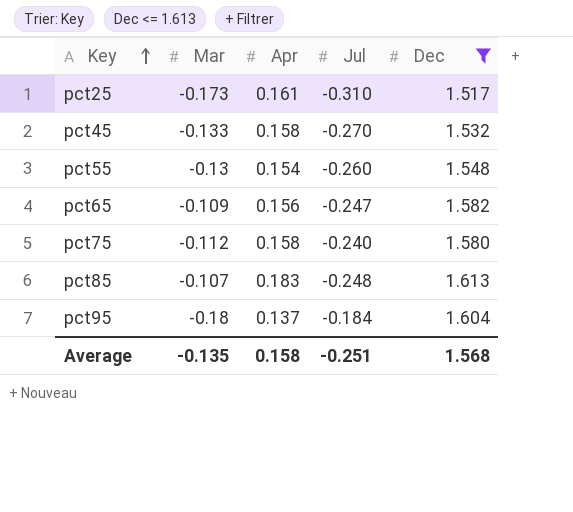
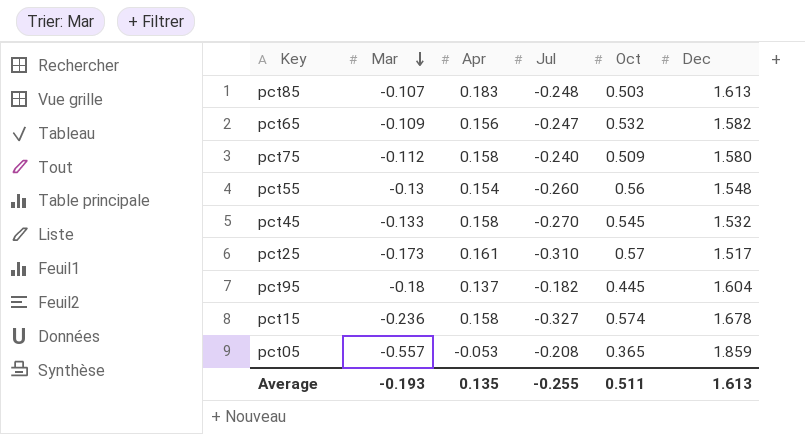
filter: Dec <= 1.613 -> none
row order: Key ascending -> Mar descending
column Oct | position: none -> 5
pct95 | Jul: -0.184 -> -0.182
Average | Mar: -0.135 -> -0.193
Average | Apr: 0.158 -> 0.135
Average | Jul: -0.251 -> -0.255
Average | Dec: 1.568 -> 1.613

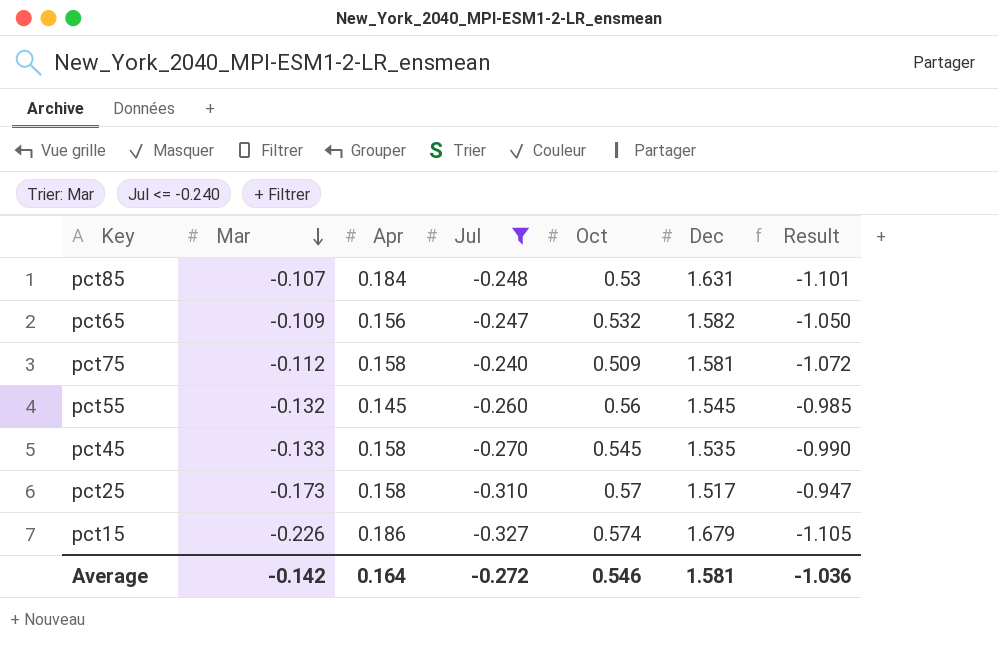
filter: none -> Jul <= -0.240
column Result | formula: none -> [Oct] - [Dec]
pct85 | Apr: 0.183 -> 0.184
pct85 | Oct: 0.503 -> 0.53
pct85 | Dec: 1.613 -> 1.631
pct75 | Dec: 1.580 -> 1.581
pct55 | Mar: -0.13 -> -0.132
pct55 | Apr: 0.154 -> 0.145
pct55 | Dec: 1.548 -> 1.545
pct45 | Dec: 1.532 -> 1.535
pct25 | Apr: 0.161 -> 0.158
pct15 | Mar: -0.236 -> -0.226
pct15 | Apr: 0.158 -> 0.186
pct15 | Dec: 1.678 -> 1.679
Average | Mar: -0.193 -> -0.142
Average | Apr: 0.135 -> 0.164
Average | Jul: -0.255 -> -0.272
Average | Oct: 0.511 -> 0.546
Average | Dec: 1.613 -> 1.581

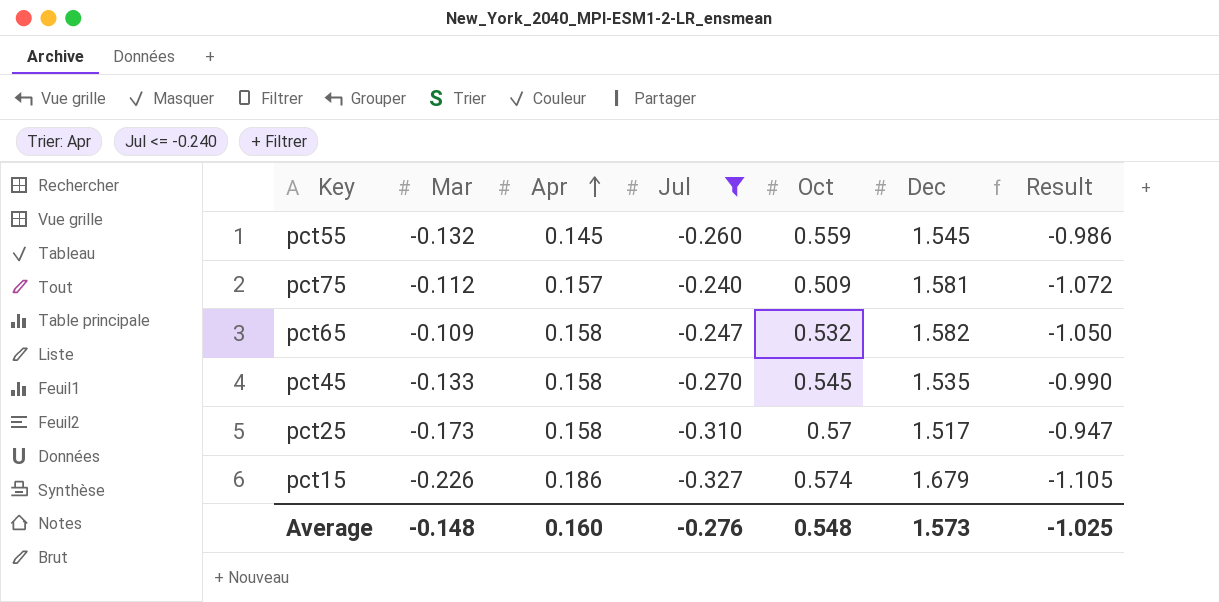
row order: Mar descending -> Apr ascending
row pct85: -0.107 | 0.184 | -0.248 | 0.53 | 1.631 | -1.101 -> none
pct55 | Oct: 0.56 -> 0.559
pct55 | Result: -0.985 -> -0.986
pct75 | Apr: 0.158 -> 0.157
pct65 | Apr: 0.156 -> 0.158
Average | Mar: -0.142 -> -0.148
Average | Apr: 0.164 -> 0.160
Average | Jul: -0.272 -> -0.276
Average | Oct: 0.546 -> 0.548
Average | Dec: 1.581 -> 1.573
Average | Result: -1.036 -> -1.025

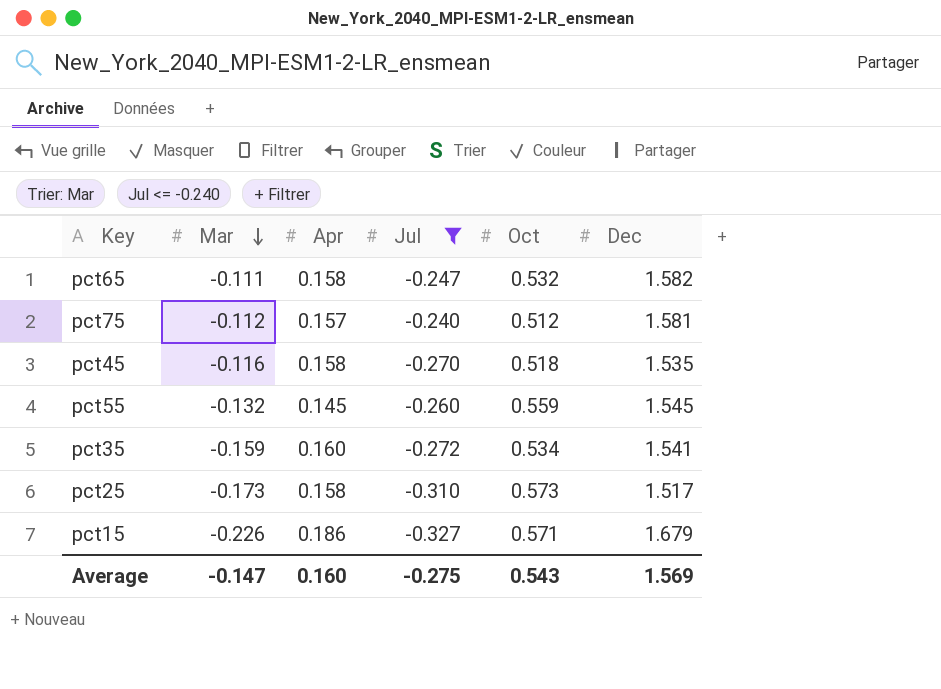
row order: Apr ascending -> Mar descending
column Result | formula: [Oct] - [Dec] -> none
pct65 | Mar: -0.109 -> -0.111
pct75 | Oct: 0.509 -> 0.512
pct45 | Mar: -0.133 -> -0.116
pct45 | Oct: 0.545 -> 0.518
row pct35: none -> -0.159 | 0.160 | -0.272 | 0.534 | 1.541
pct25 | Oct: 0.57 -> 0.573
pct15 | Oct: 0.574 -> 0.571
Average | Mar: -0.148 -> -0.147
Average | Jul: -0.276 -> -0.275
Average | Oct: 0.548 -> 0.543
Average | Dec: 1.573 -> 1.569

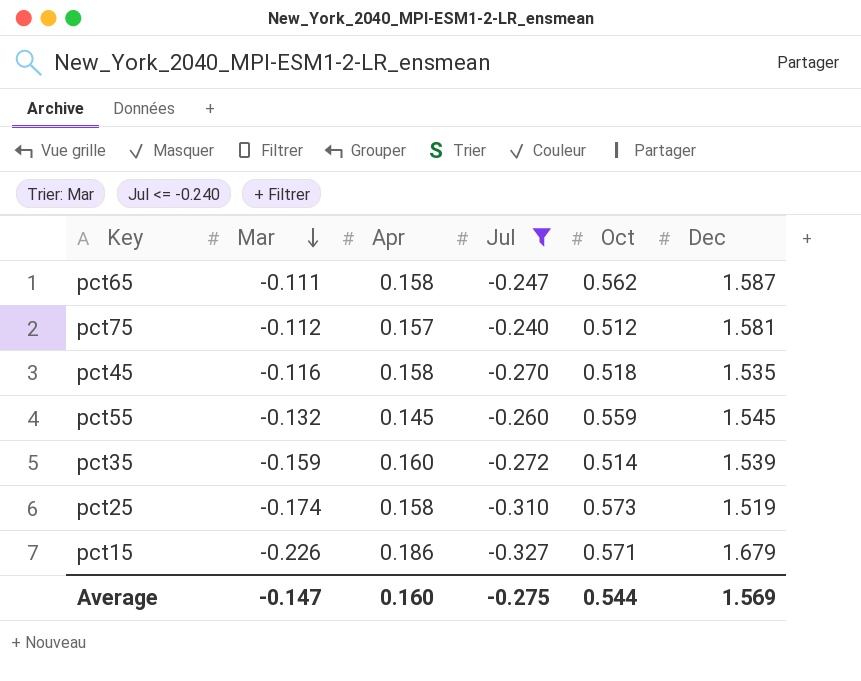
pct65 | Oct: 0.532 -> 0.562
pct65 | Dec: 1.582 -> 1.587
pct35 | Oct: 0.534 -> 0.514
pct35 | Dec: 1.541 -> 1.539
pct25 | Mar: -0.173 -> -0.174
pct25 | Dec: 1.517 -> 1.519
Average | Oct: 0.543 -> 0.544

